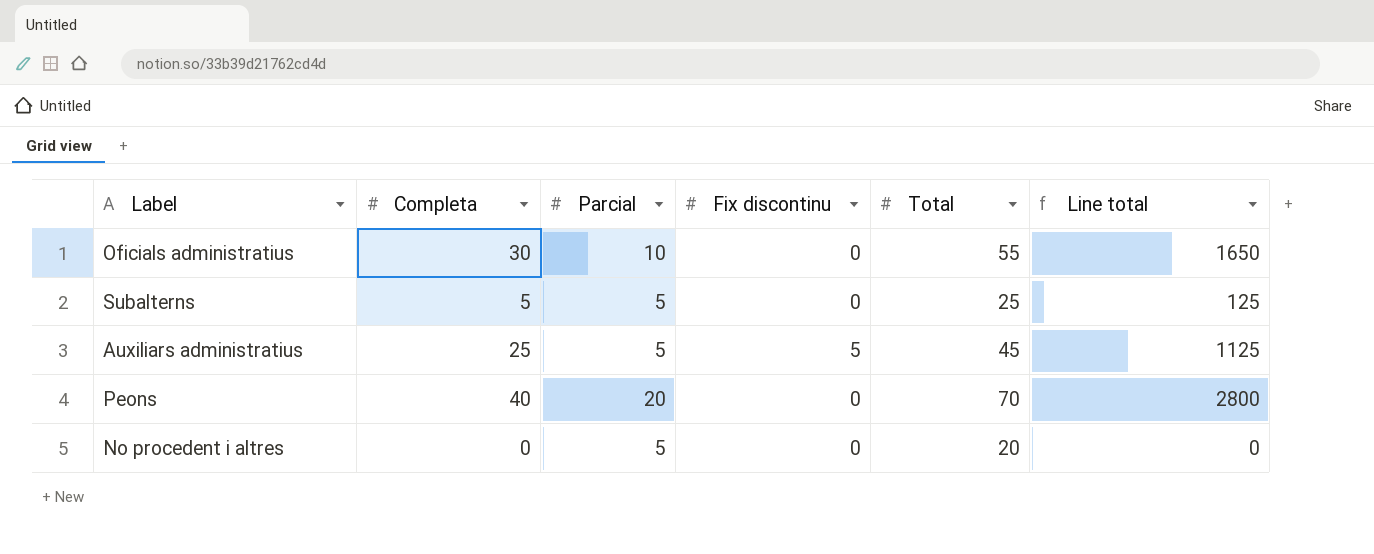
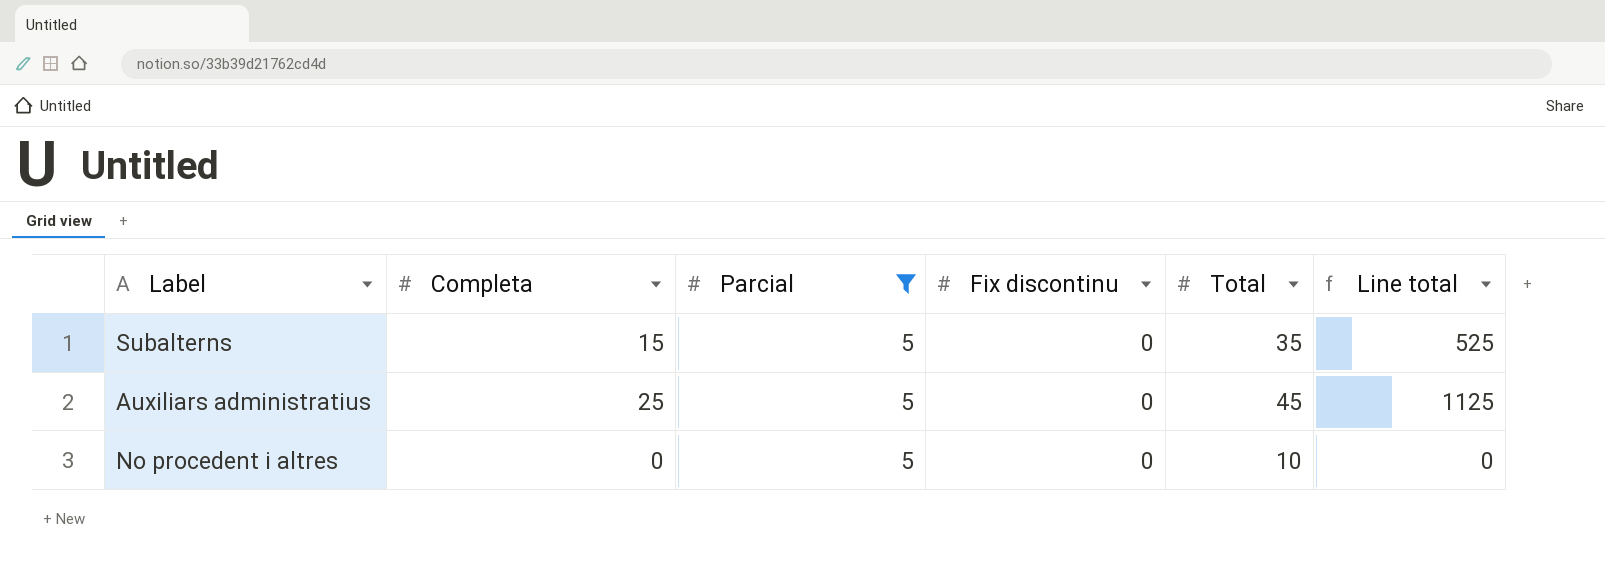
filter: none -> Parcial = 5
Subalterns | Completa: 5 -> 15
Subalterns | Total: 25 -> 35
Subalterns | Line total: 125 -> 525
Auxiliars administratius | Fix discontinu: 5 -> 0
No procedent i altres | Total: 20 -> 10

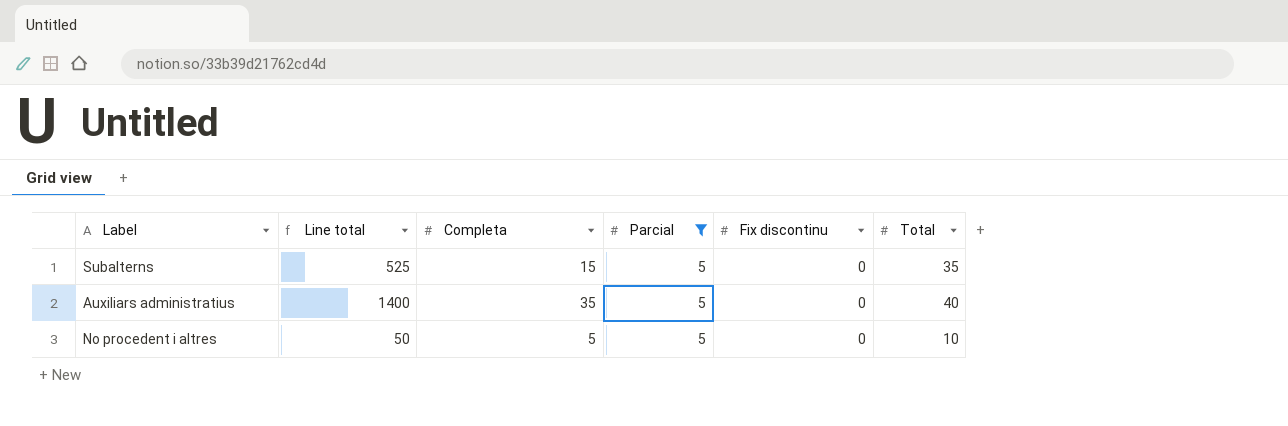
column Line total | position: 6 -> 2
Auxiliars administratius | Line total: 1125 -> 1400
Auxiliars administratius | Completa: 25 -> 35
Auxiliars administratius | Total: 45 -> 40
No procedent i altres | Line total: 0 -> 50
No procedent i altres | Completa: 0 -> 5

